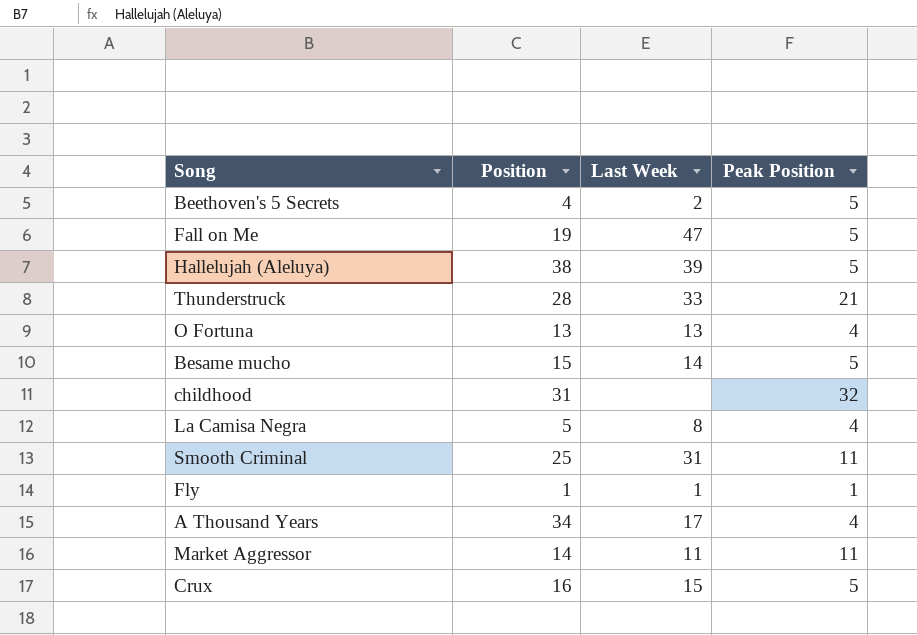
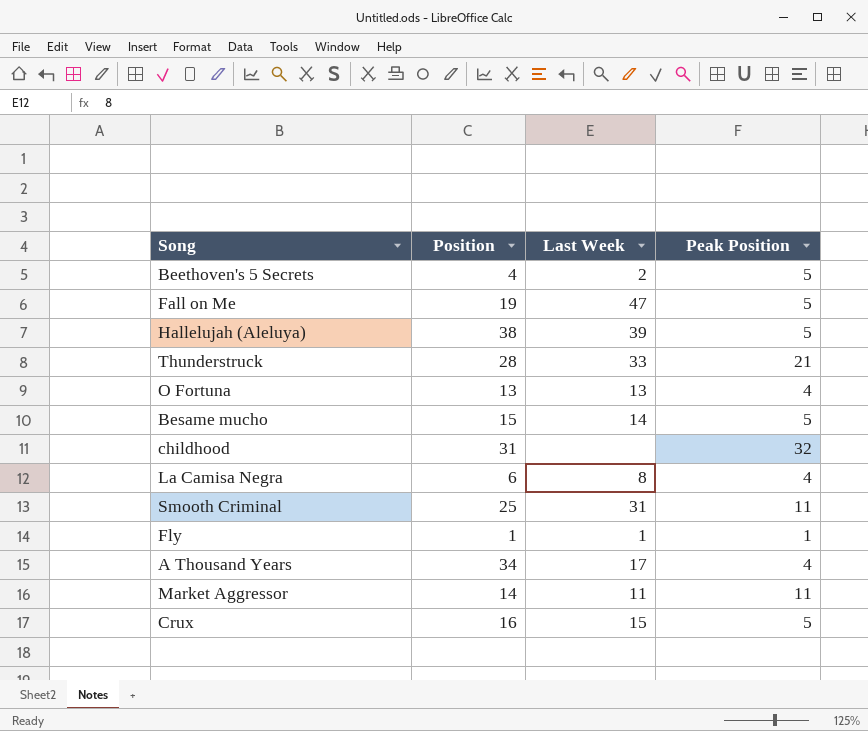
La Camisa Negra | Position: 5 -> 6

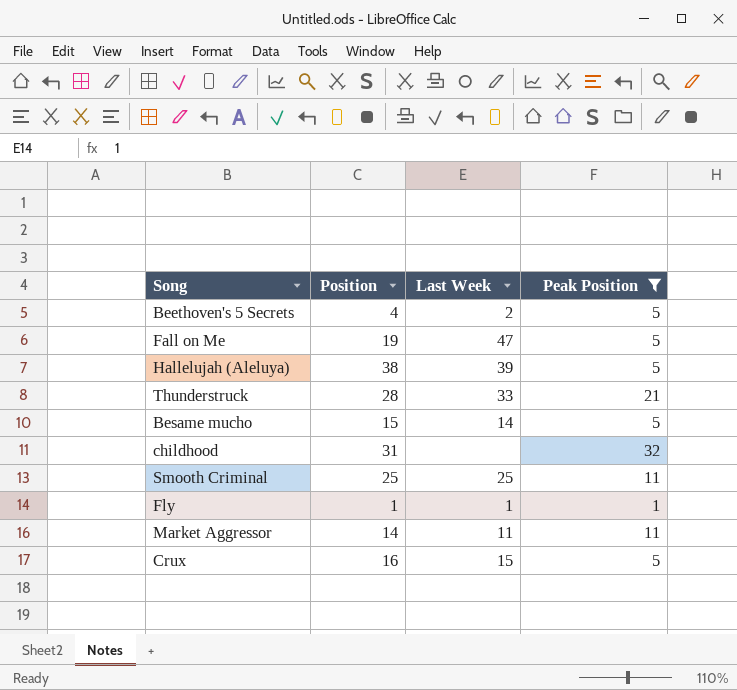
filter: none -> Peak Position != 4
Smooth Criminal | Last Week: 31 -> 25

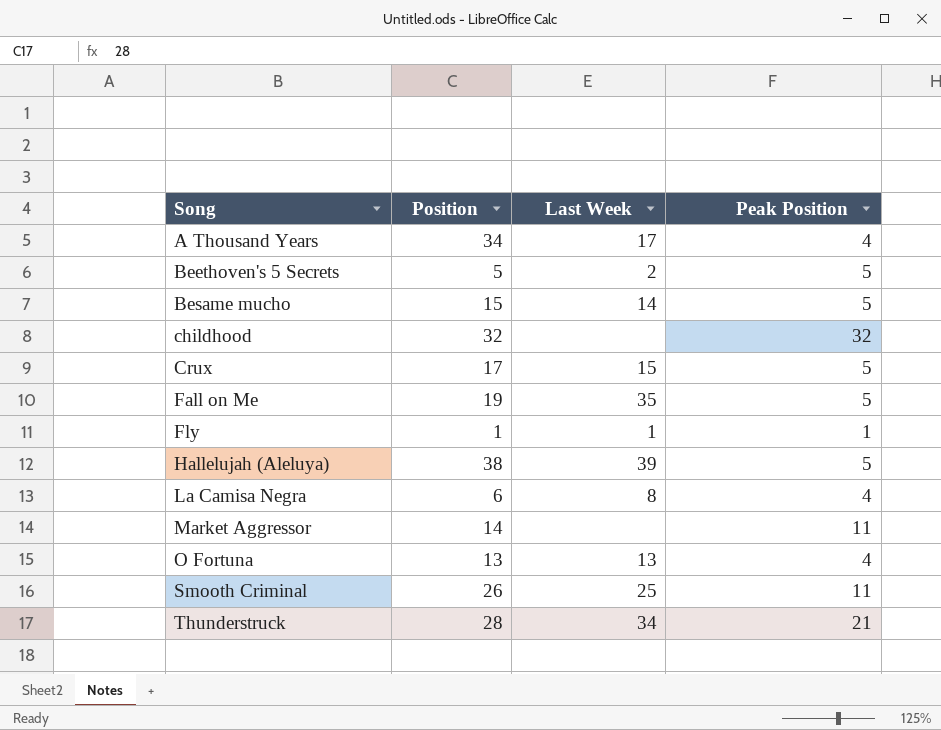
filter: Peak Position != 4 -> none
row order: none -> Song ascending
Beethoven's 5 Secrets | Position: 4 -> 5
childhood | Position: 31 -> 32
Crux | Position: 16 -> 17
Fall on Me | Last Week: 47 -> 35
Market Aggressor | Last Week: 11 -> none
Smooth Criminal | Position: 25 -> 26
Thunderstruck | Last Week: 33 -> 34

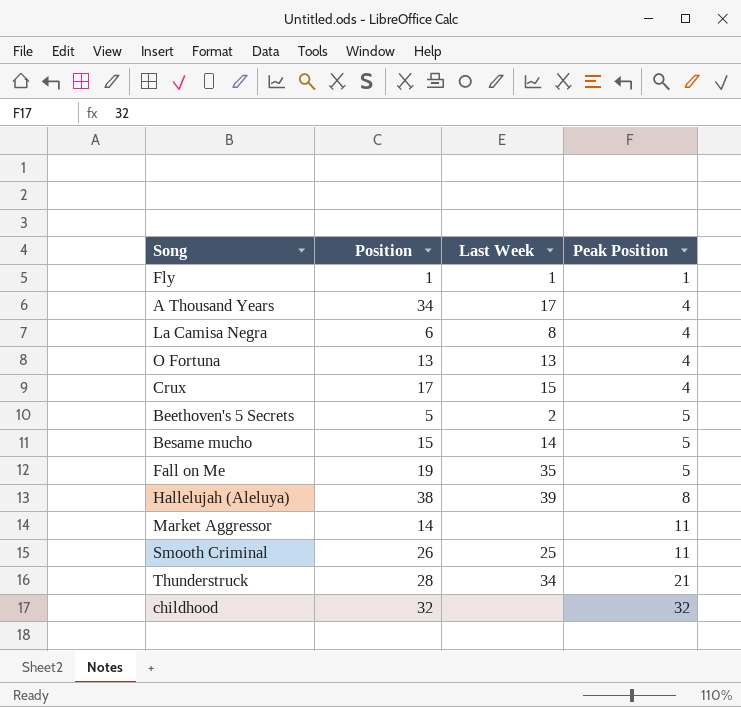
row order: Song ascending -> Peak Position ascending
Crux | Peak Position: 5 -> 4
Hallelujah (Aleluya) | Peak Position: 5 -> 8

